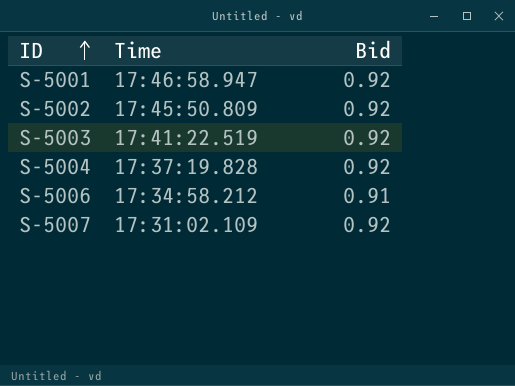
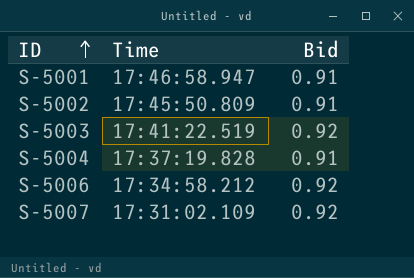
S-5001 | Bid: 0.92 -> 0.91
S-5002 | Bid: 0.92 -> 0.91
S-5004 | Bid: 0.92 -> 0.91
S-5006 | Bid: 0.91 -> 0.92

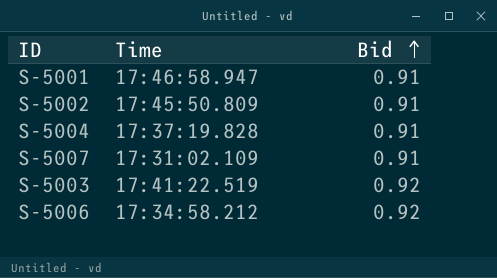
row order: ID ascending -> Bid ascending
S-5007 | Bid: 0.92 -> 0.91

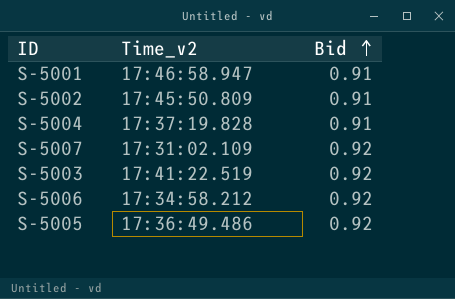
column name: Time -> Time_v2
S-5007 | Bid: 0.91 -> 0.92
row S-5005: none -> 17:36:49.486 | 0.92

